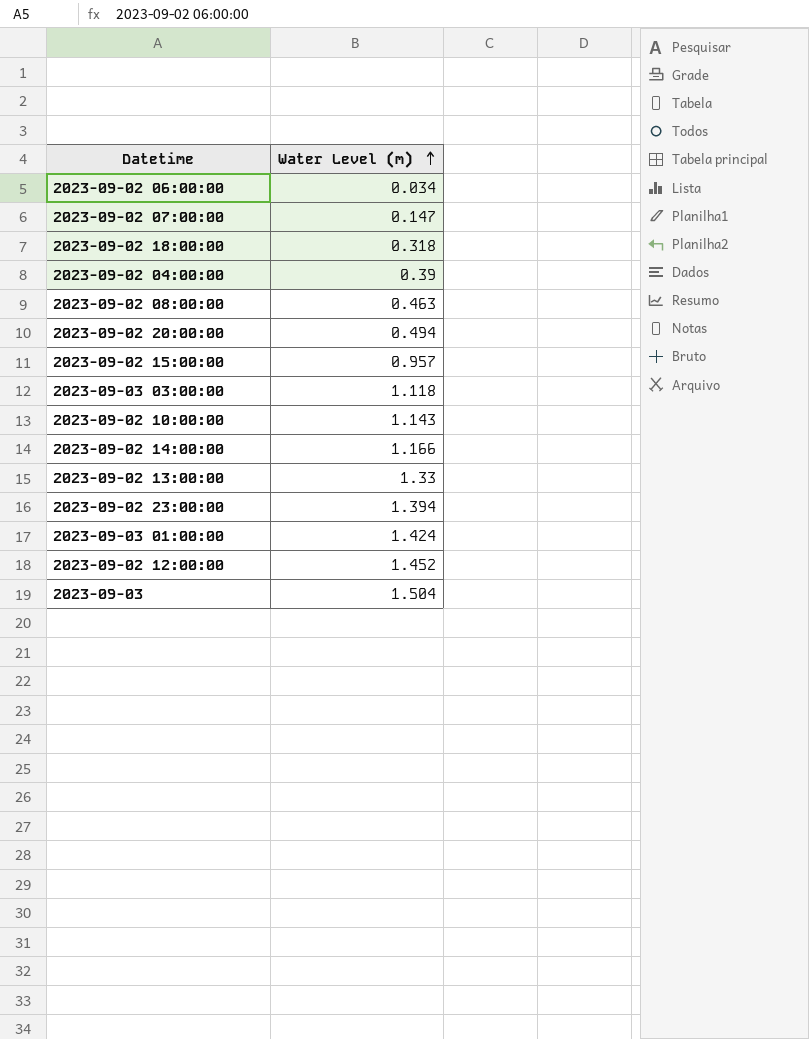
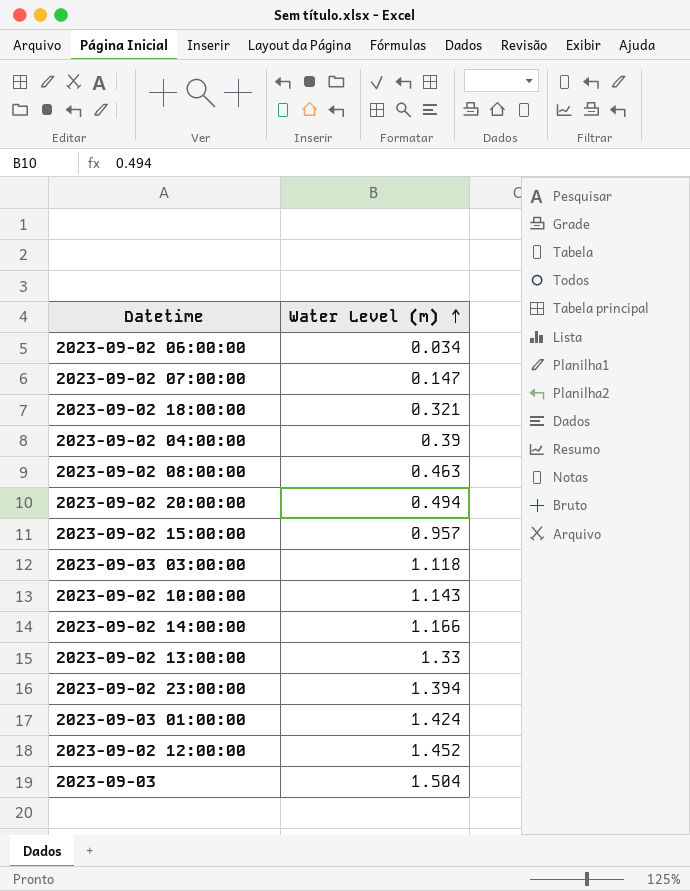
2023-09-02 18:00:00 | Water Level (m): 0.318 -> 0.321

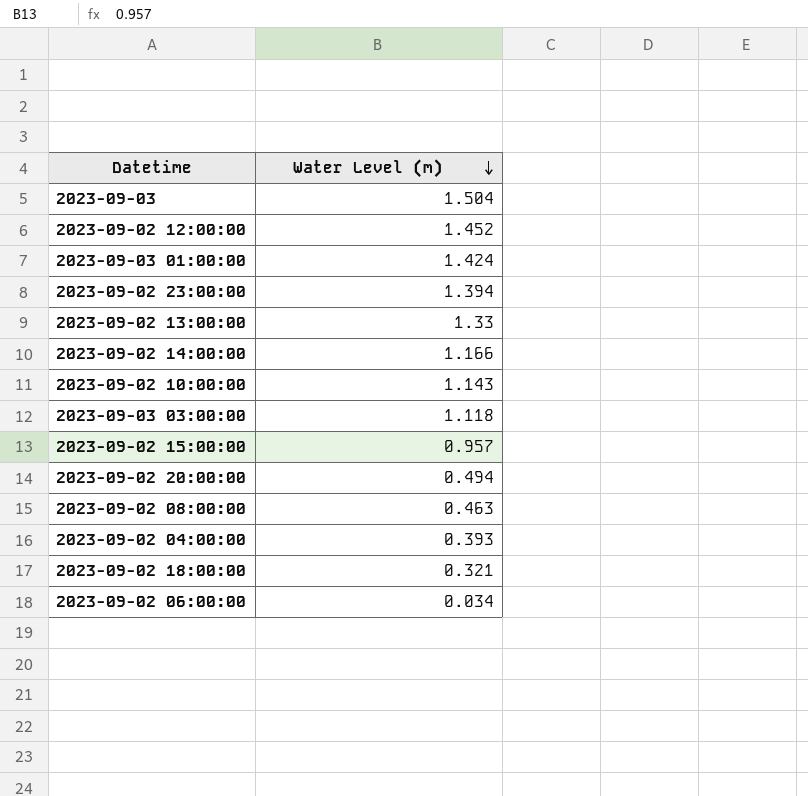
row order: Water Level (m) ascending -> Water Level (m) descending
row 2023-09-02 07:00:00: 0.147 -> none
2023-09-02 04:00:00 | Water Level (m): 0.39 -> 0.393

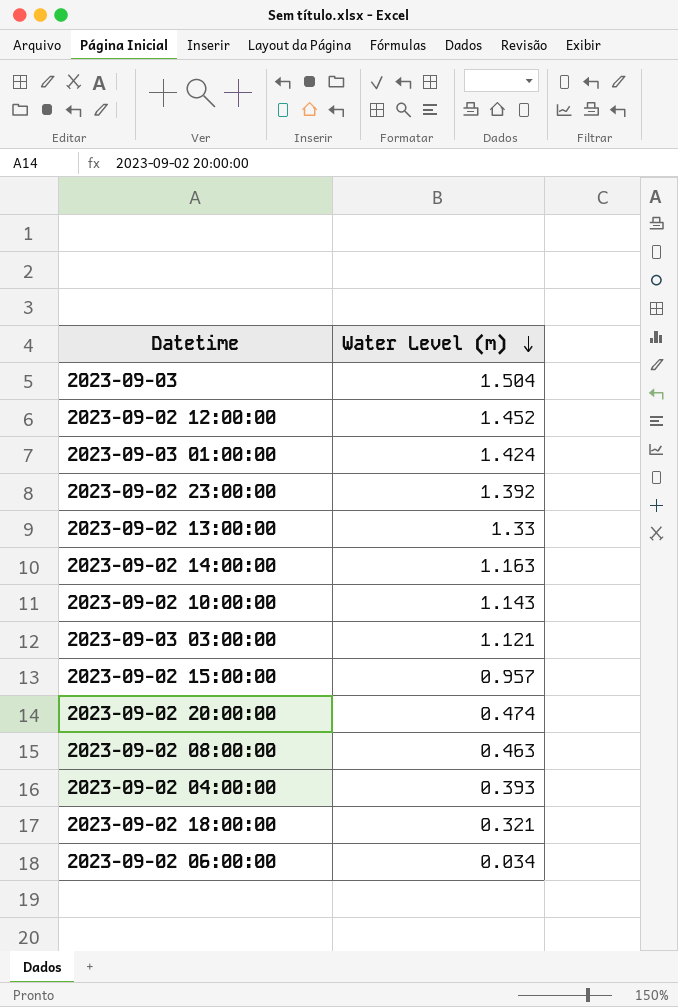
2023-09-02 23:00:00 | Water Level (m): 1.394 -> 1.392
2023-09-02 14:00:00 | Water Level (m): 1.166 -> 1.163
2023-09-03 03:00:00 | Water Level (m): 1.118 -> 1.121
2023-09-02 20:00:00 | Water Level (m): 0.494 -> 0.474

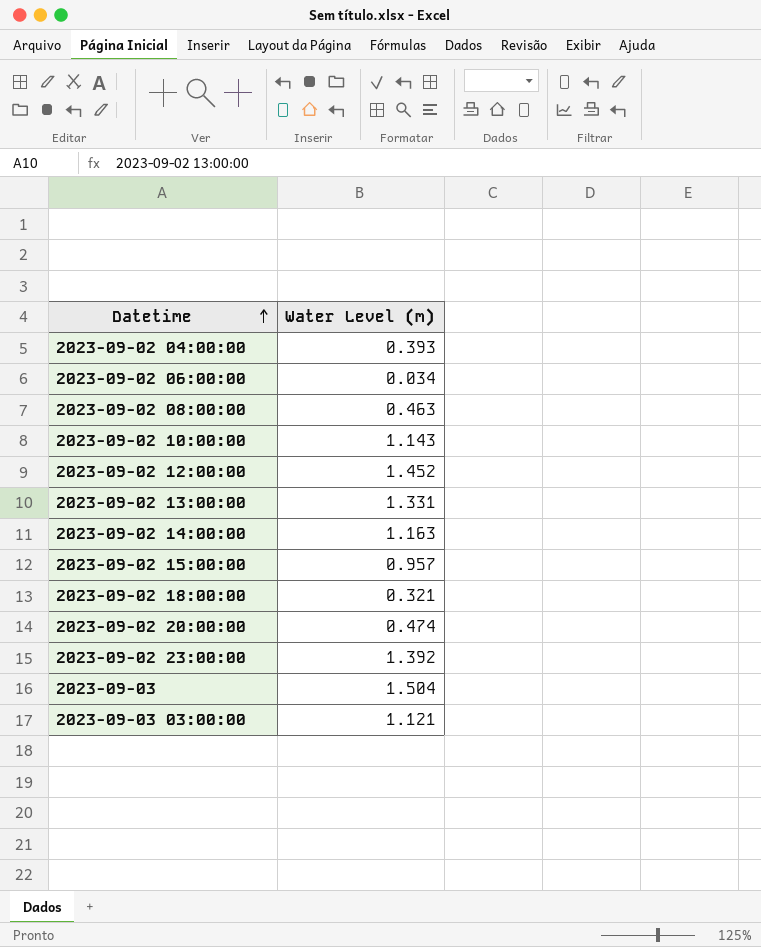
row order: Water Level (m) descending -> Datetime ascending
row 2023-09-03 01:00:00: 1.424 -> none
2023-09-02 13:00:00 | Water Level (m): 1.33 -> 1.331

